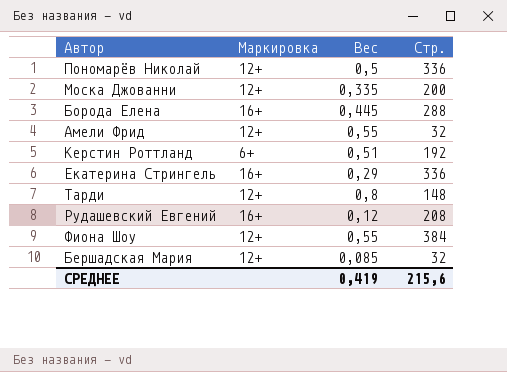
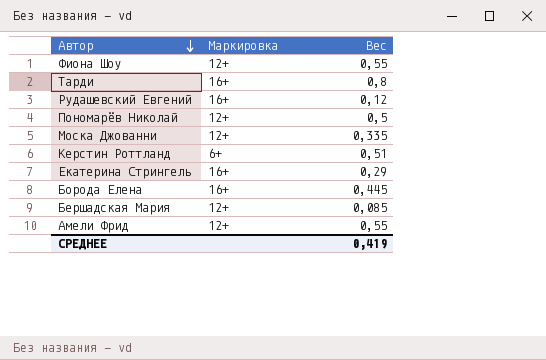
row order: none -> Автор descending
column Стр. | position: 4 -> none
Тарди | Маркировка: 12+ -> 16+

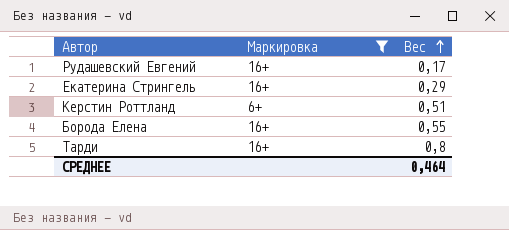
filter: none -> Маркировка != 12+
row order: Автор descending -> Вес ascending
Рудашевский Евгений | Вес: 0,12 -> 0,17
Борода Елена | Вес: 0,445 -> 0,55
СРЕДНЕЕ | Вес: 0,419 -> 0,464

